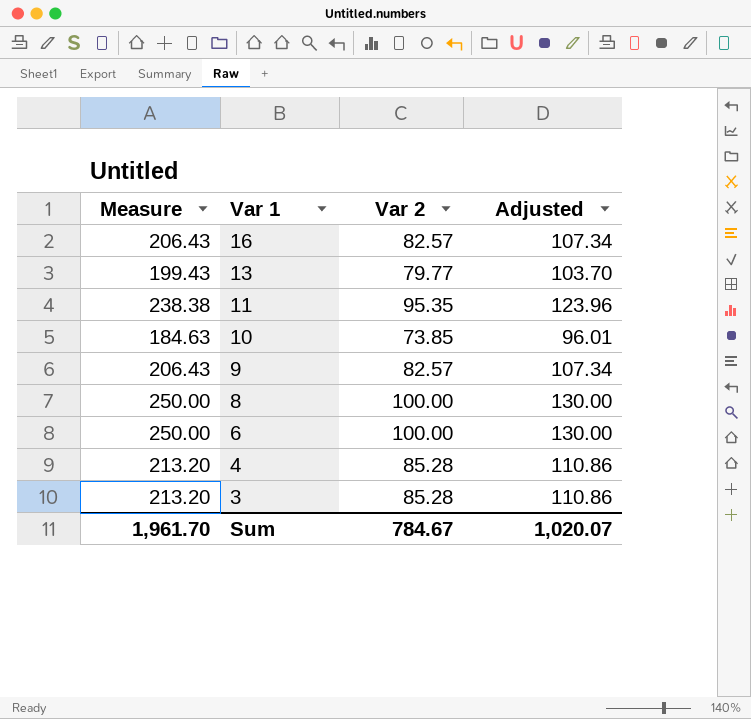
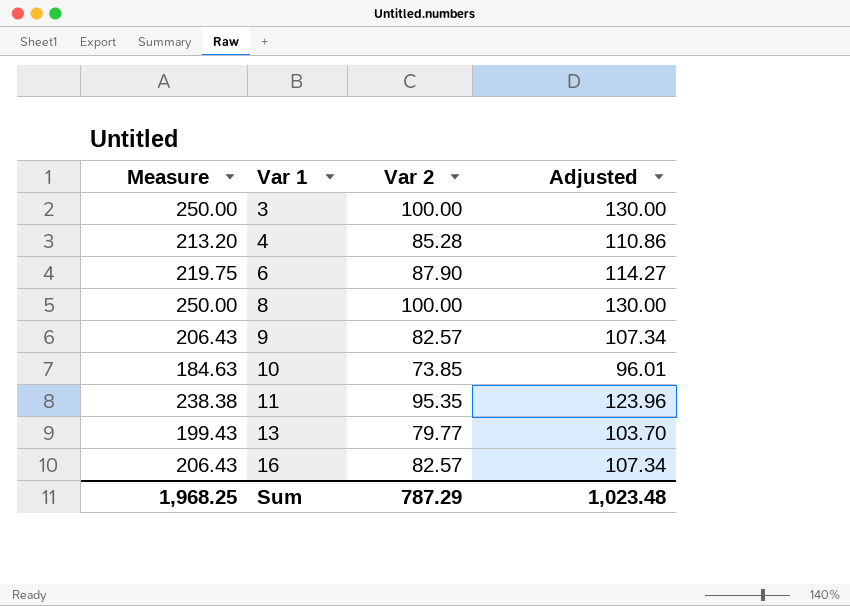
row order: Var 1 descending -> Var 1 ascending
3 | Measure: 213.20 -> 250.00
3 | Var 2: 85.28 -> 100.00
3 | Adjusted: 110.86 -> 130.00
6 | Measure: 250.00 -> 219.75
6 | Var 2: 100.00 -> 87.90
6 | Adjusted: 130.00 -> 114.27
Sum | Measure: 1,961.70 -> 1,968.25
Sum | Var 2: 784.67 -> 787.29
Sum | Adjusted: 1,020.07 -> 1,023.48

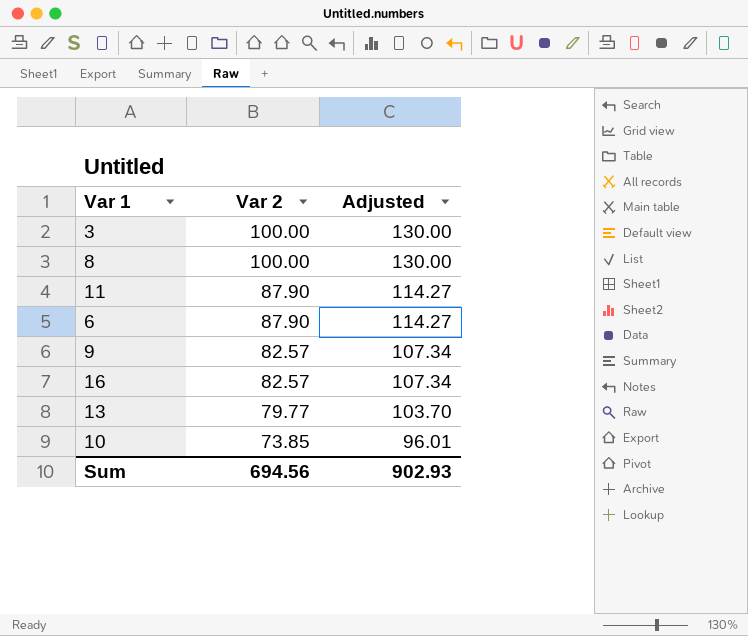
row order: Var 1 ascending -> Var 2 descending
column Measure | formula: [Var 2] * 2.5 -> none
row 4: 213.20 | 85.28 | 110.86 -> none
11 | Var 2: 95.35 -> 87.90
11 | Adjusted: 123.96 -> 114.27
Sum | Var 2: 787.29 -> 694.56
Sum | Adjusted: 1,023.48 -> 902.93

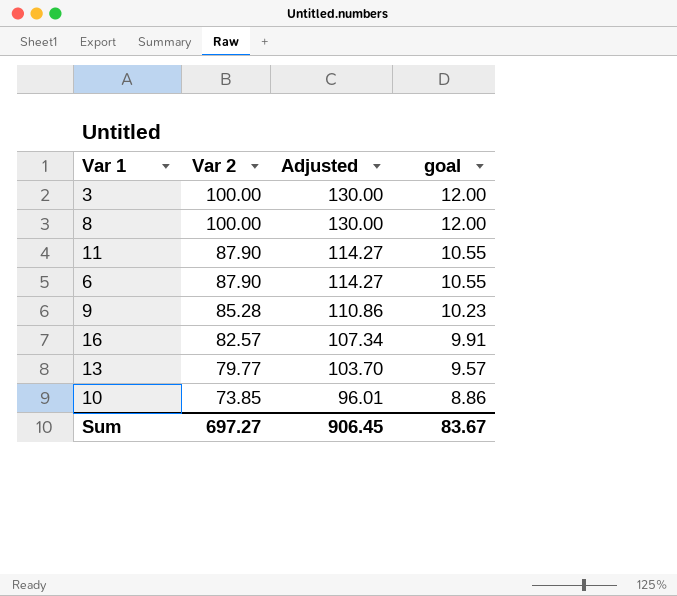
column goal | formula: none -> [Var 2] * 0.12
9 | Var 2: 82.57 -> 85.28
9 | Adjusted: 107.34 -> 110.86
Sum | Var 2: 694.56 -> 697.27
Sum | Adjusted: 902.93 -> 906.45

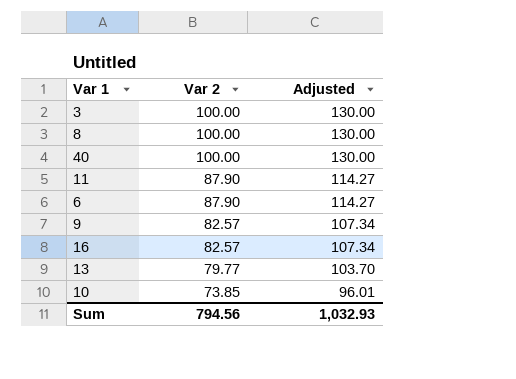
column goal | formula: [Var 2] * 0.12 -> none
row 40: none -> 100.00 | 130.00
9 | Var 2: 85.28 -> 82.57
9 | Adjusted: 110.86 -> 107.34
Sum | Var 2: 697.27 -> 794.56
Sum | Adjusted: 906.45 -> 1,032.93

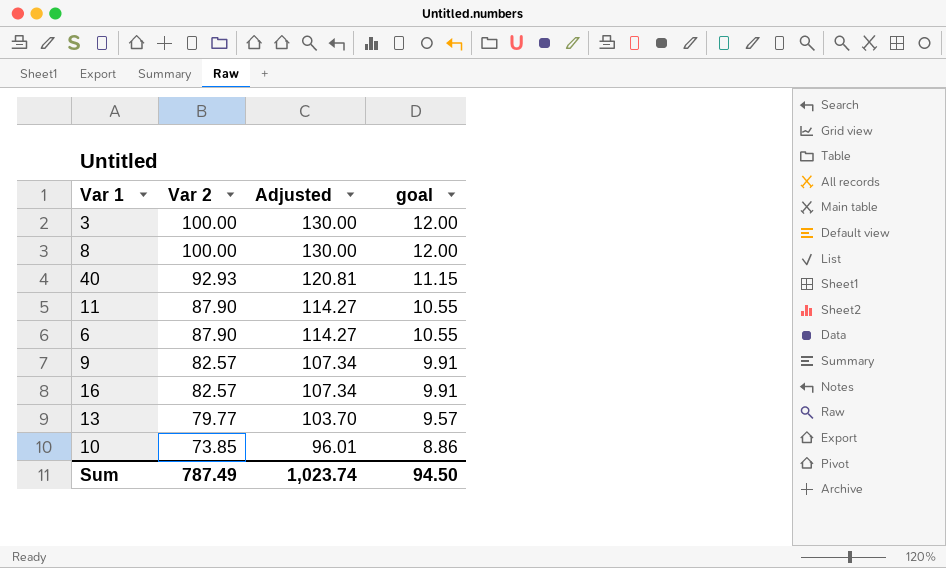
column goal | formula: none -> [Var 2] * 0.12
40 | Var 2: 100.00 -> 92.93
40 | Adjusted: 130.00 -> 120.81
Sum | Var 2: 794.56 -> 787.49
Sum | Adjusted: 1,032.93 -> 1,023.74

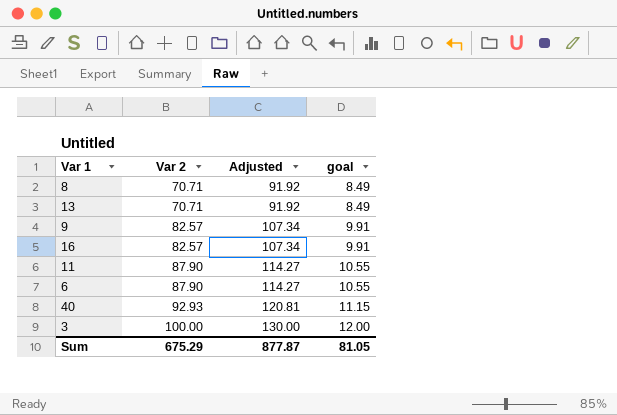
row order: Var 2 descending -> Var 2 ascending
row 10: 73.85 | 96.01 | 8.86 -> none
8 | Var 2: 100.00 -> 70.71
8 | Adjusted: 130.00 -> 91.92
8 | goal: 12.00 -> 8.49
13 | Var 2: 79.77 -> 70.71
13 | Adjusted: 103.70 -> 91.92
13 | goal: 9.57 -> 8.49
Sum | Var 2: 787.49 -> 675.29
Sum | Adjusted: 1,023.74 -> 877.87
Sum | goal: 94.50 -> 81.05

